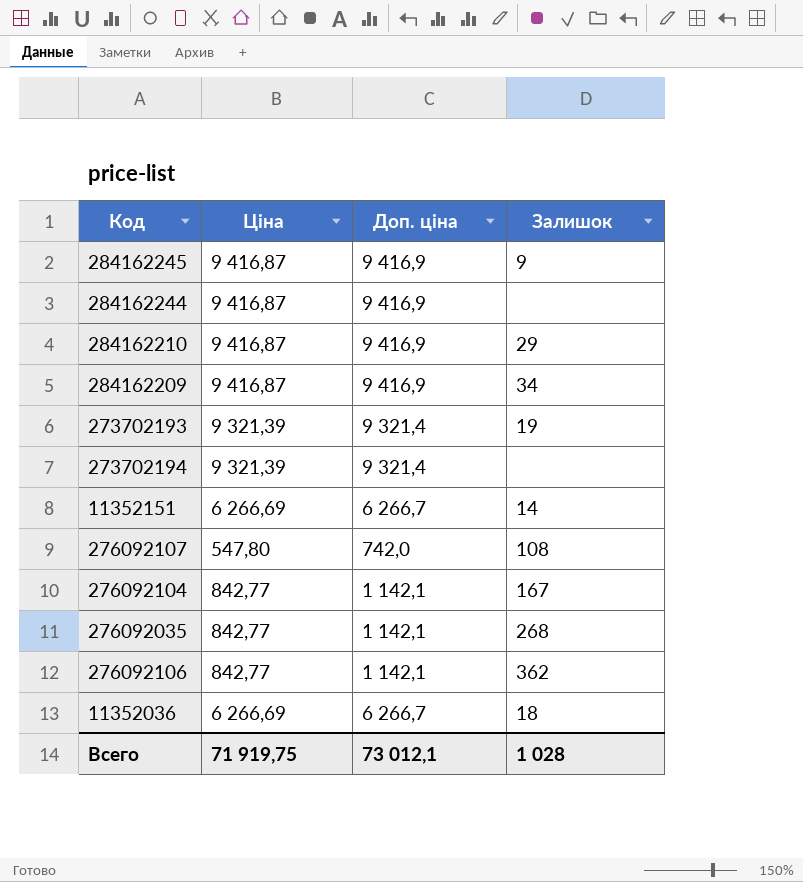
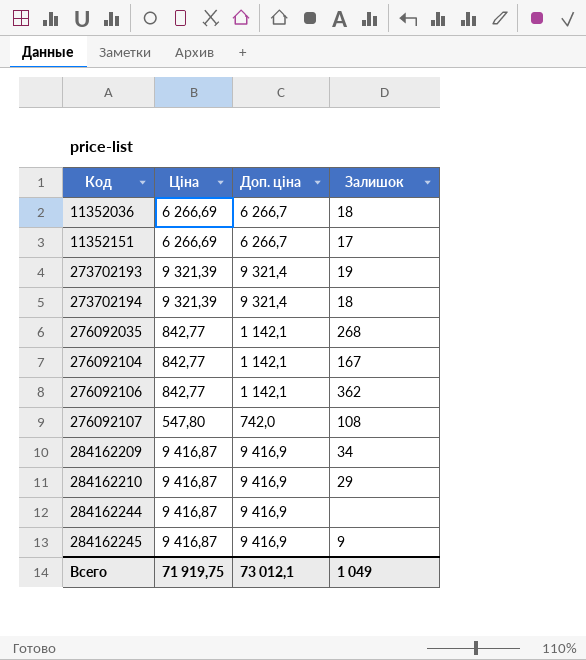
row order: none -> Код ascending
11352151 | Залишок: 14 -> 17
273702194 | Залишок: none -> 18
Всего | Залишок: 1 028 -> 1 049

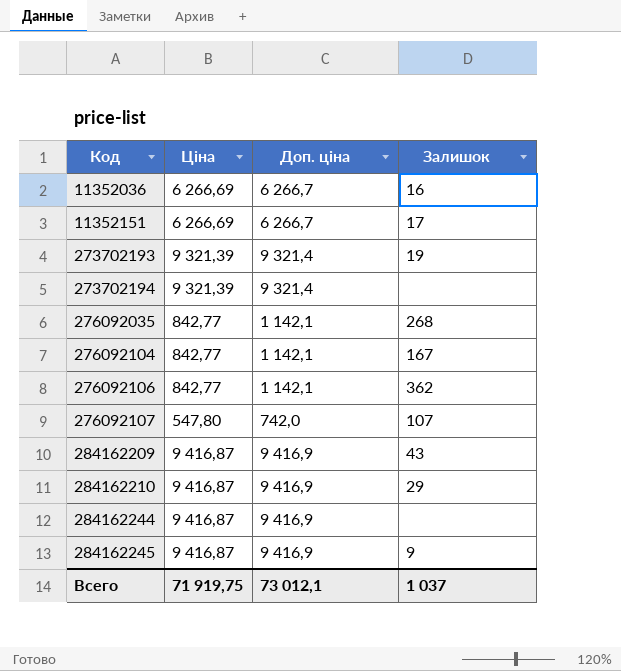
11352036 | Залишок: 18 -> 16
273702194 | Залишок: 18 -> none
276092107 | Залишок: 108 -> 107
284162209 | Залишок: 34 -> 43
Всего | Залишок: 1 049 -> 1 037

